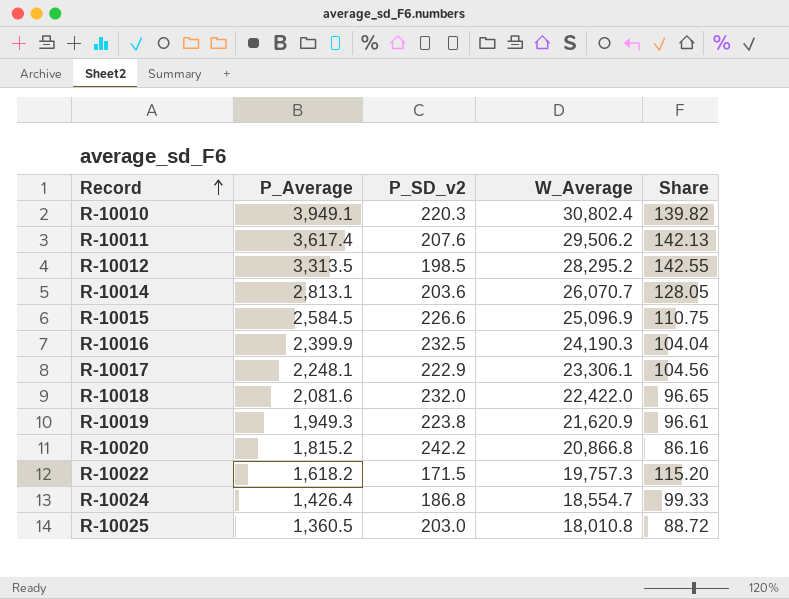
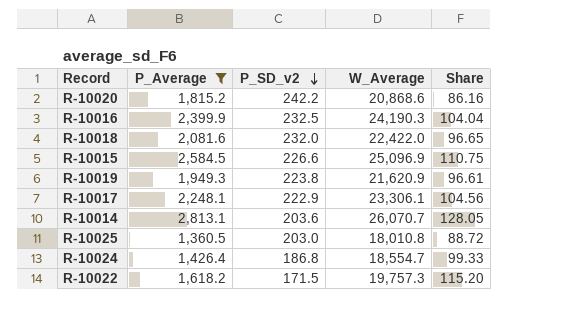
filter: none -> P_Average <= 2,813.1
row order: Record ascending -> P_SD_v2 descending
R-10020 | W_Average: 20,866.8 -> 20,868.6

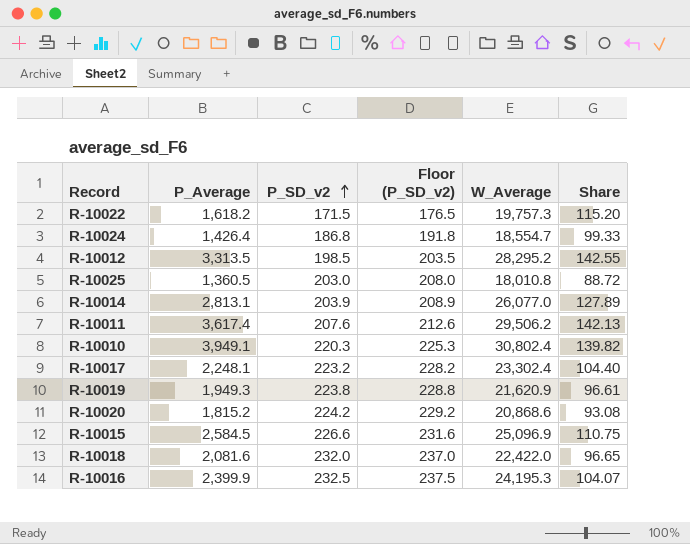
filter: P_Average <= 2,813.1 -> none
row order: P_SD_v2 descending -> P_SD_v2 ascending
column Floor (P_SD_v2) | formula: none -> [P_SD_v2] + 5
R-10014 | P_SD_v2: 203.6 -> 203.9
R-10014 | W_Average: 26,070.7 -> 26,077.0
R-10014 | Share: 128.05 -> 127.89
R-10017 | P_SD_v2: 222.9 -> 223.2
R-10017 | W_Average: 23,306.1 -> 23,302.4
R-10017 | Share: 104.56 -> 104.40
R-10020 | P_SD_v2: 242.2 -> 224.2
R-10020 | Share: 86.16 -> 93.08
R-10016 | W_Average: 24,190.3 -> 24,195.3
R-10016 | Share: 104.04 -> 104.07

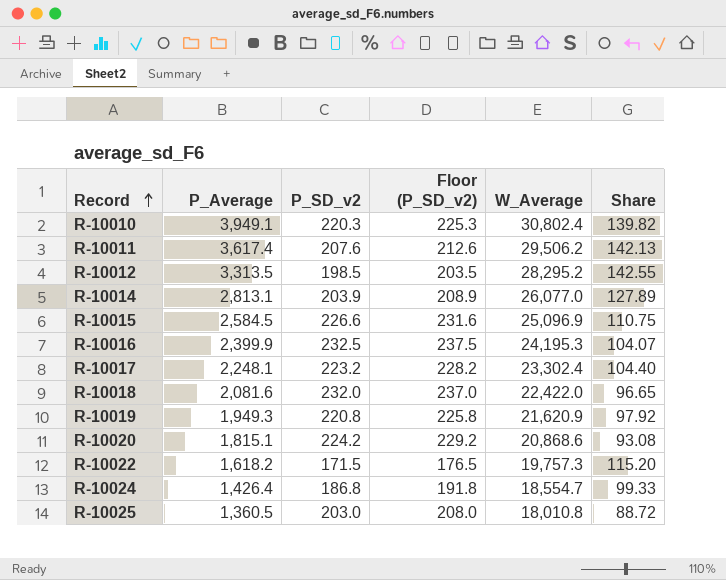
row order: P_SD_v2 ascending -> Record ascending
R-10019 | P_SD_v2: 223.8 -> 220.8
R-10019 | Floor (P_SD_v2): 228.8 -> 225.8
R-10019 | Share: 96.61 -> 97.92
R-10020 | P_Average: 1,815.2 -> 1,815.1

